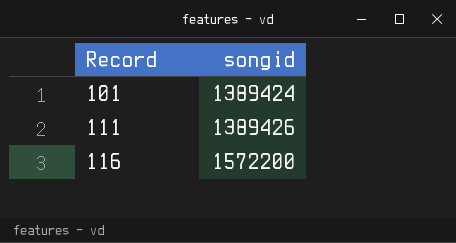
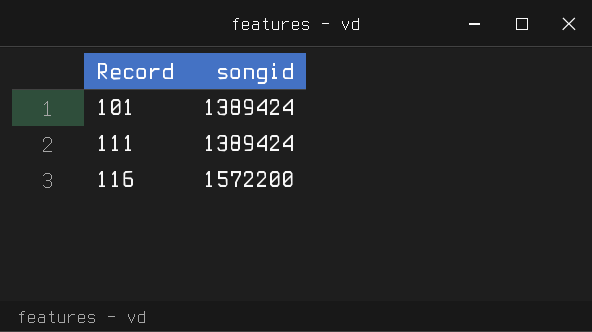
111 | songid: 1389426 -> 1389424

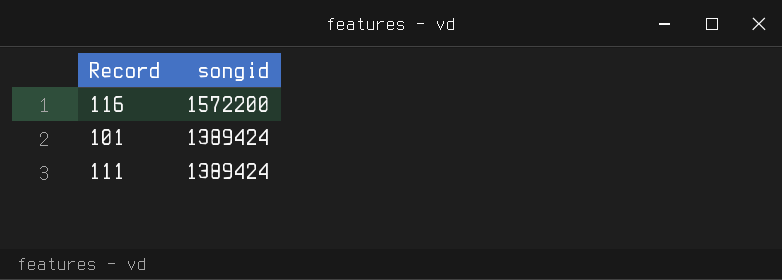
row order: Record ascending -> songid descending

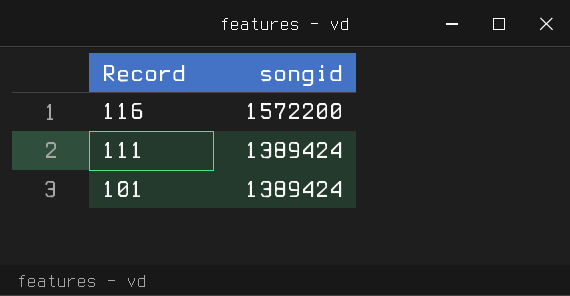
row order: songid descending -> Record descending

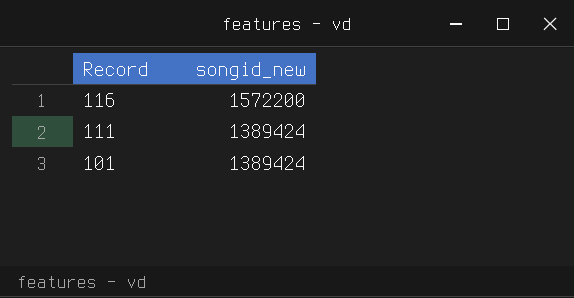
column name: songid -> songid_new

